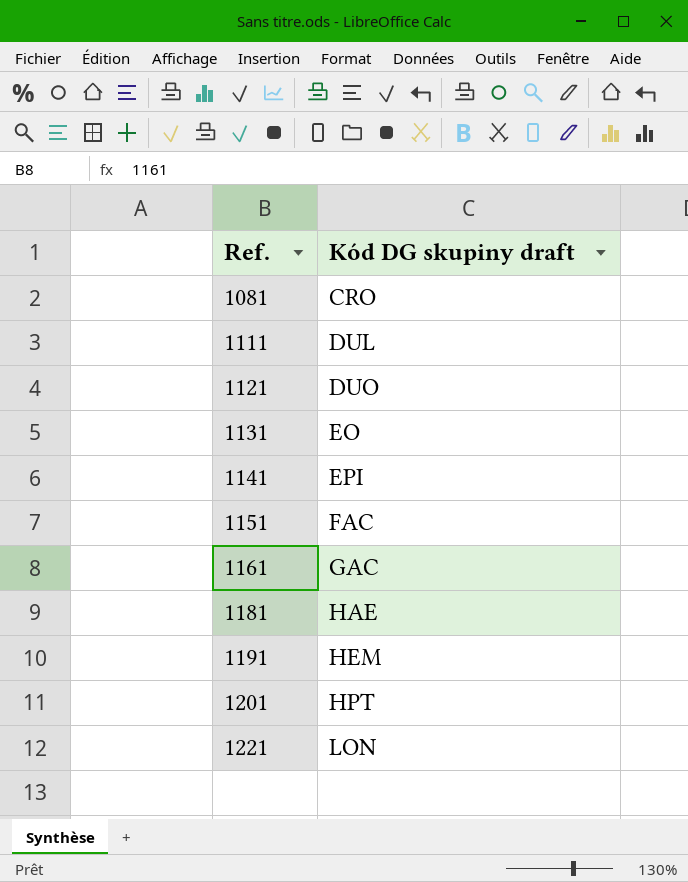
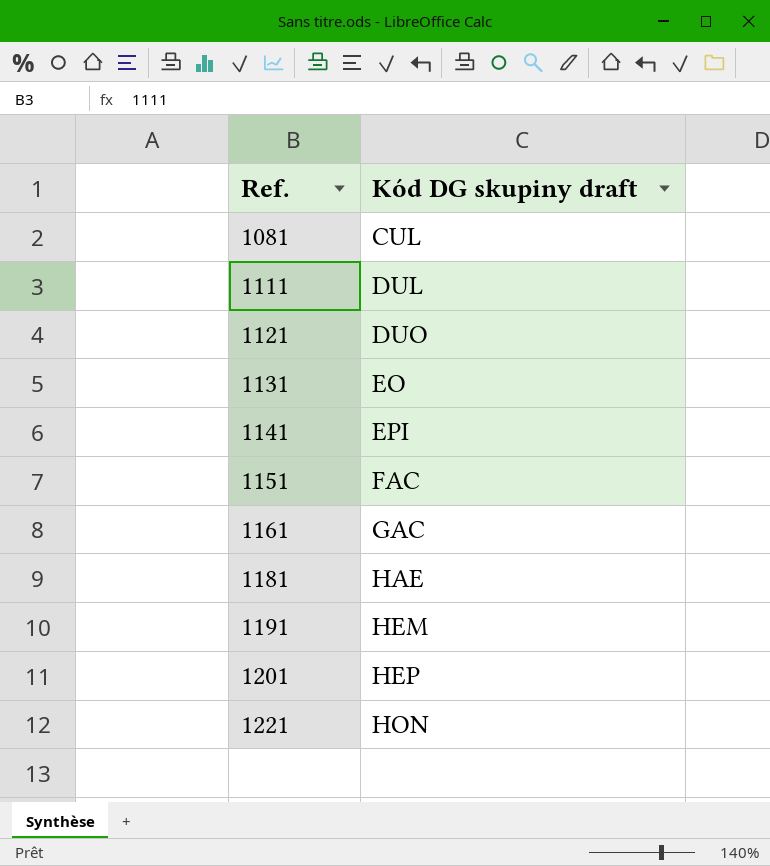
1081 | Kód DG skupiny draft: CRO -> CUL
1201 | Kód DG skupiny draft: HPT -> HEP
1221 | Kód DG skupiny draft: LON -> HON

